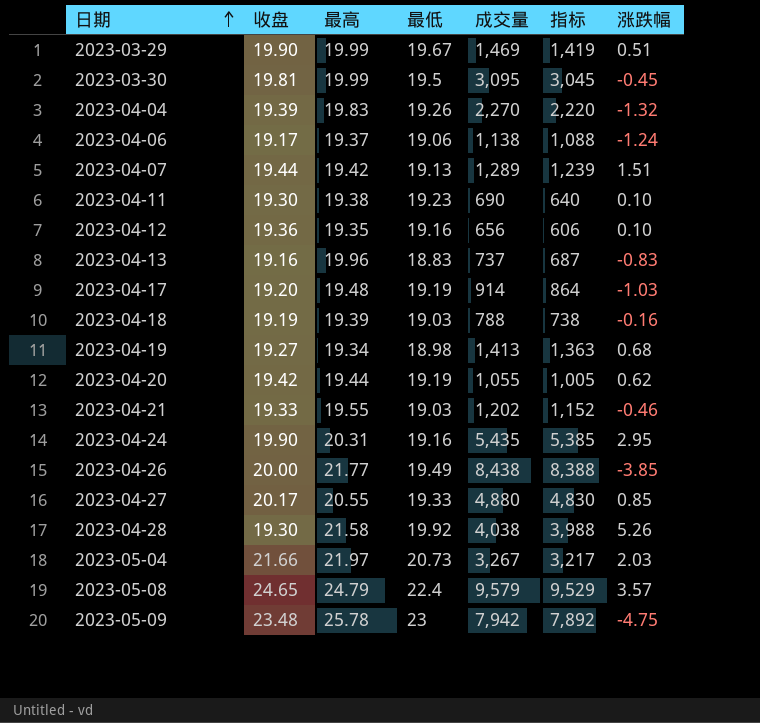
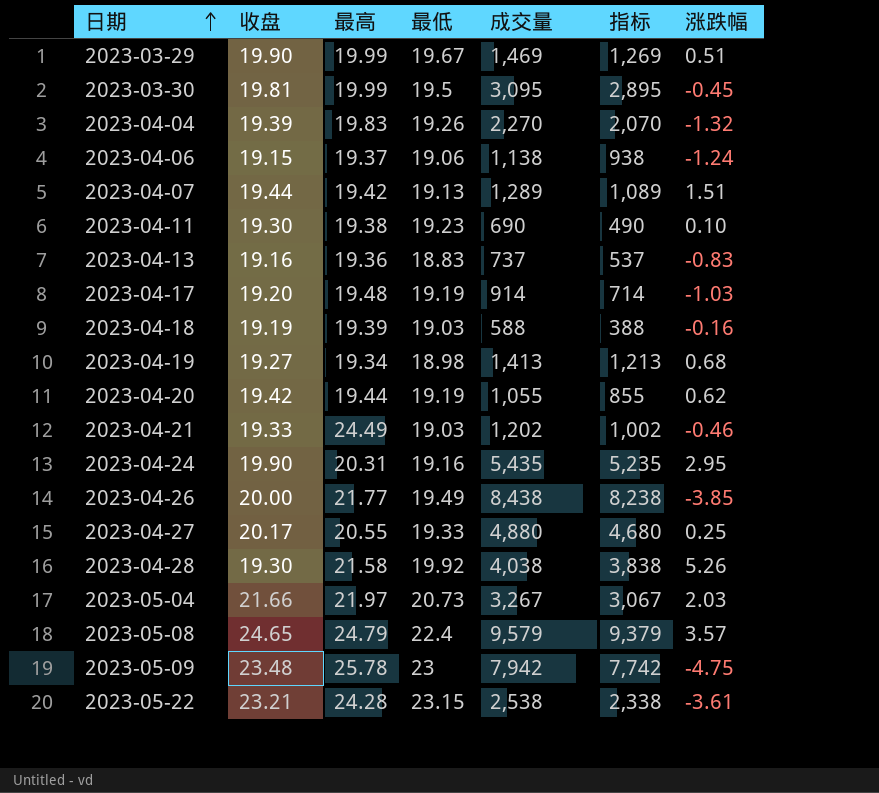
column 指标 | formula: [成交量] - 50 -> [成交量] - 200
row 2023-04-12: 19.36 | 19.35 | 19.16 | 656 | 606 | 0.10 -> none
2023-04-06 | 收盘: 19.17 -> 19.15
2023-04-13 | 最高: 19.96 -> 19.36
2023-04-18 | 成交量: 788 -> 588
2023-04-21 | 最高: 19.55 -> 24.49
2023-04-27 | 涨跌幅: 0.85 -> 0.25
row 2023-05-22: none -> 23.21 | 24.28 | 23.15 | 2,538 | 2,338 | -3.61

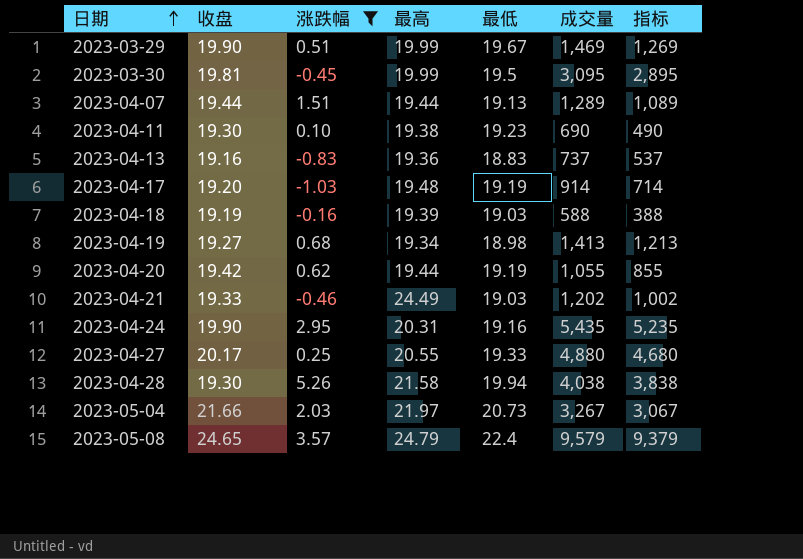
filter: none -> 涨跌幅 >= -1.03
column 涨跌幅 | position: 7 -> 3
2023-04-07 | 最高: 19.42 -> 19.44
2023-04-28 | 最低: 19.92 -> 19.94

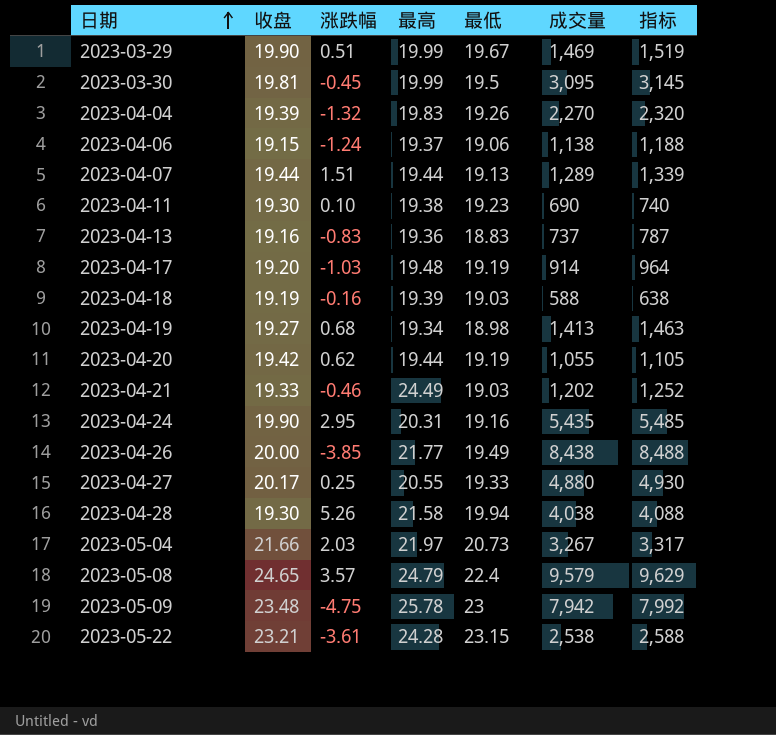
filter: 涨跌幅 >= -1.03 -> none
column 指标 | formula: [成交量] - 200 -> [成交量] + 50

